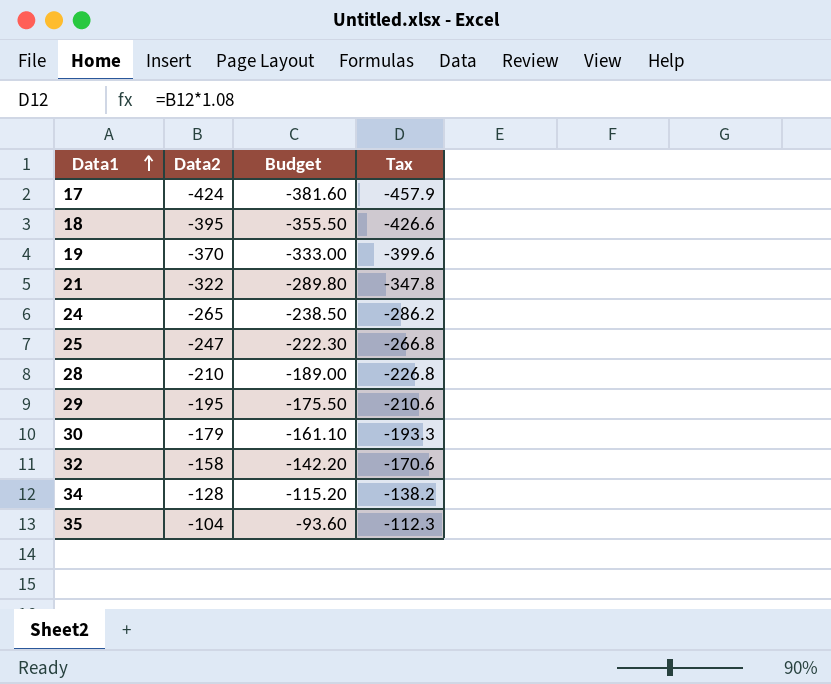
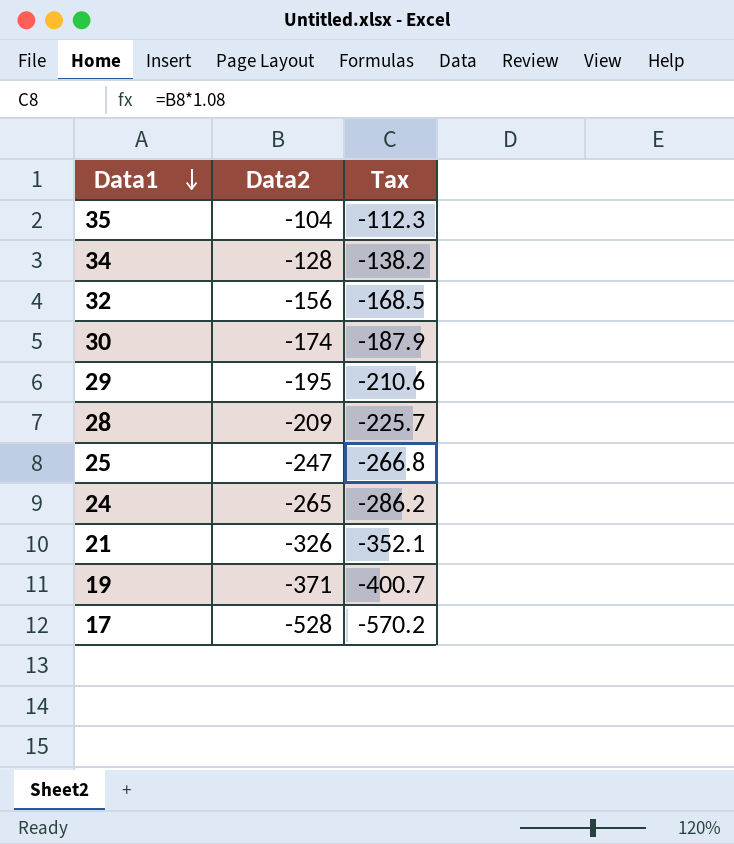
row order: Data1 ascending -> Data1 descending
column Budget | formula: [Data2] * 0.9 -> none
row 18: -395 | -355.50 | -426.6 -> none
32 | Data2: -158 -> -156
32 | Tax: -170.6 -> -168.5
30 | Data2: -179 -> -174
30 | Tax: -193.3 -> -187.9
28 | Data2: -210 -> -209
28 | Tax: -226.8 -> -225.7
21 | Data2: -322 -> -326
21 | Tax: -347.8 -> -352.1
19 | Data2: -370 -> -371
19 | Tax: -399.6 -> -400.7
17 | Data2: -424 -> -528
17 | Tax: -457.9 -> -570.2

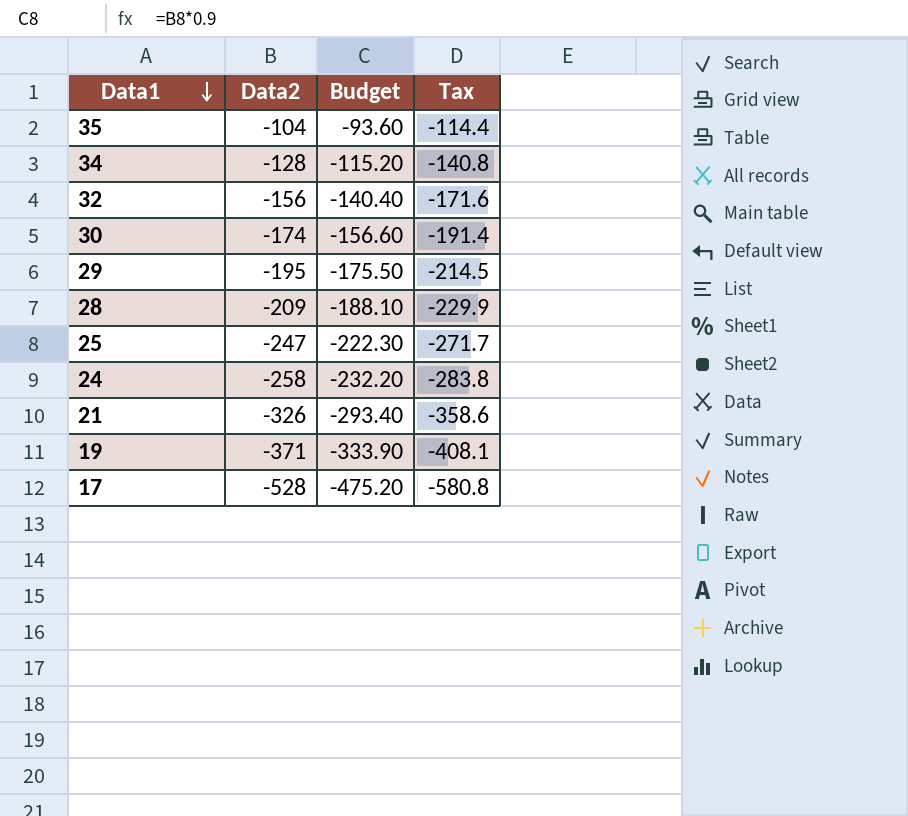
column Budget | formula: none -> [Data2] * 0.9
column Tax | formula: [Data2] * 1.08 -> [Data2] * 1.1
24 | Data2: -265 -> -258

